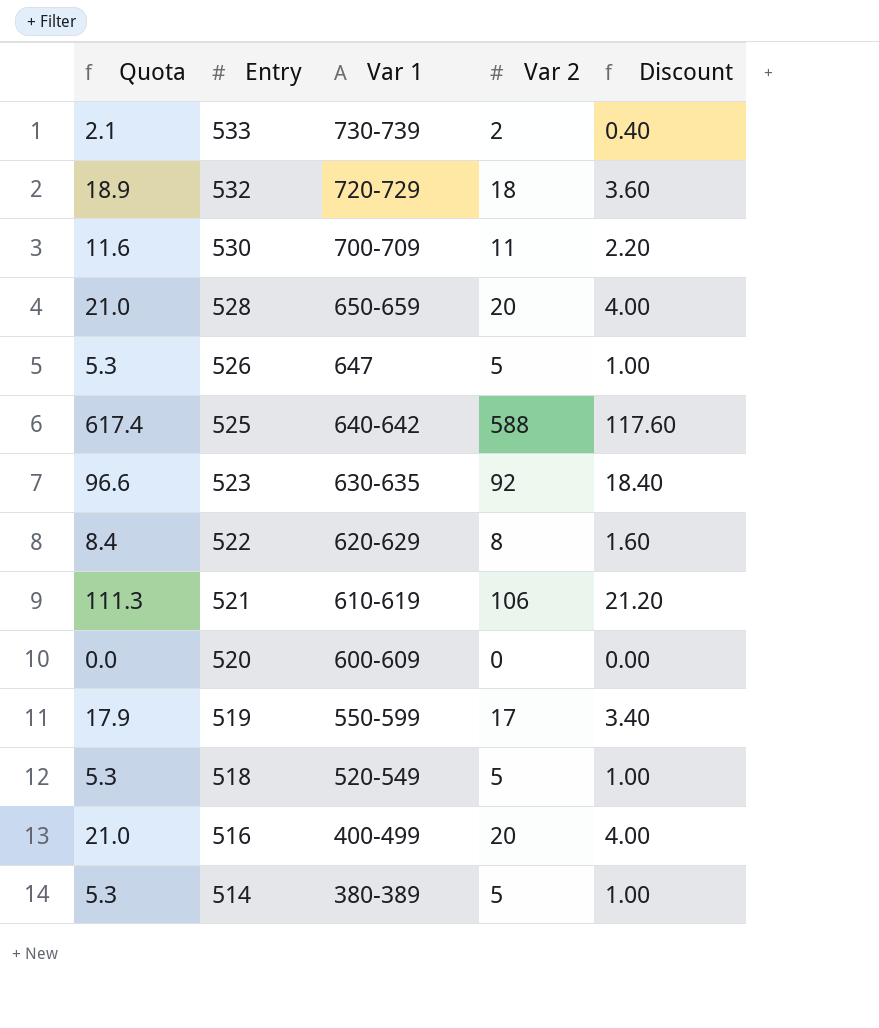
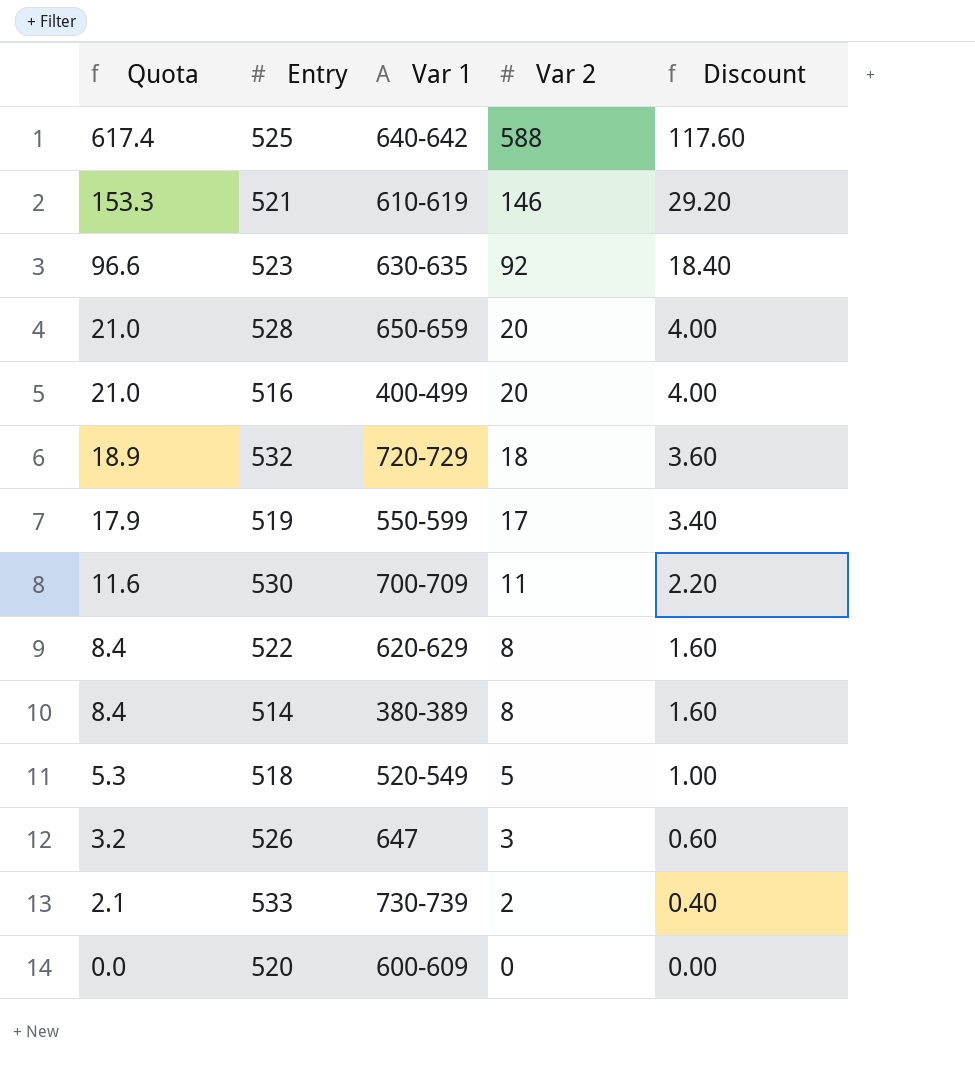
row order: Entry descending -> Quota descending
521 | Quota: 111.3 -> 153.3
521 | Var 2: 106 -> 146
521 | Discount: 21.20 -> 29.20
514 | Quota: 5.3 -> 8.4
514 | Var 2: 5 -> 8
514 | Discount: 1.00 -> 1.60
526 | Quota: 5.3 -> 3.2
526 | Var 2: 5 -> 3
526 | Discount: 1.00 -> 0.60

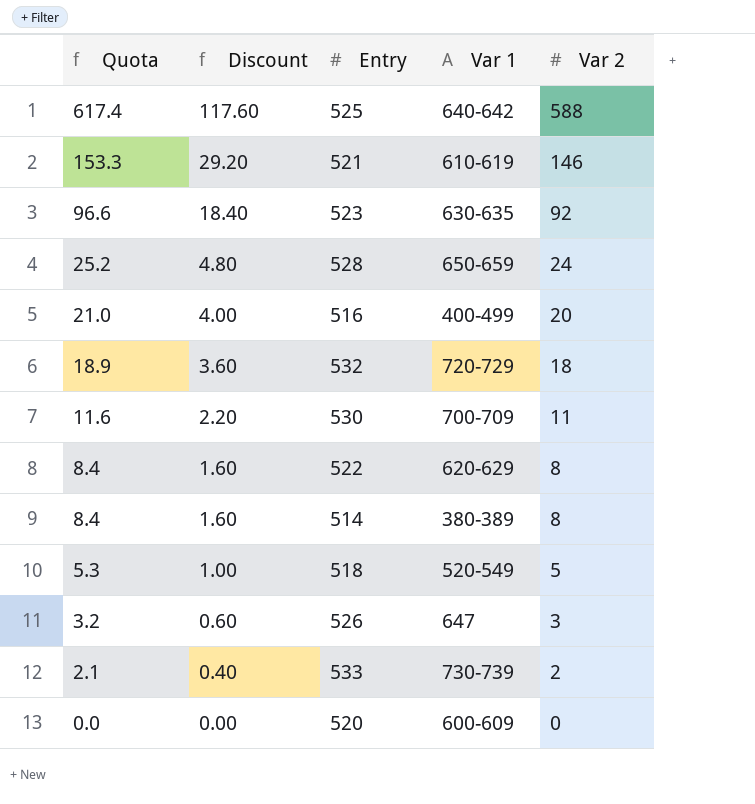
column Discount | position: 5 -> 2
row 519: 17.9 | 550-599 | 17 | 3.40 -> none
528 | Quota: 21.0 -> 25.2
528 | Discount: 4.00 -> 4.80
528 | Var 2: 20 -> 24

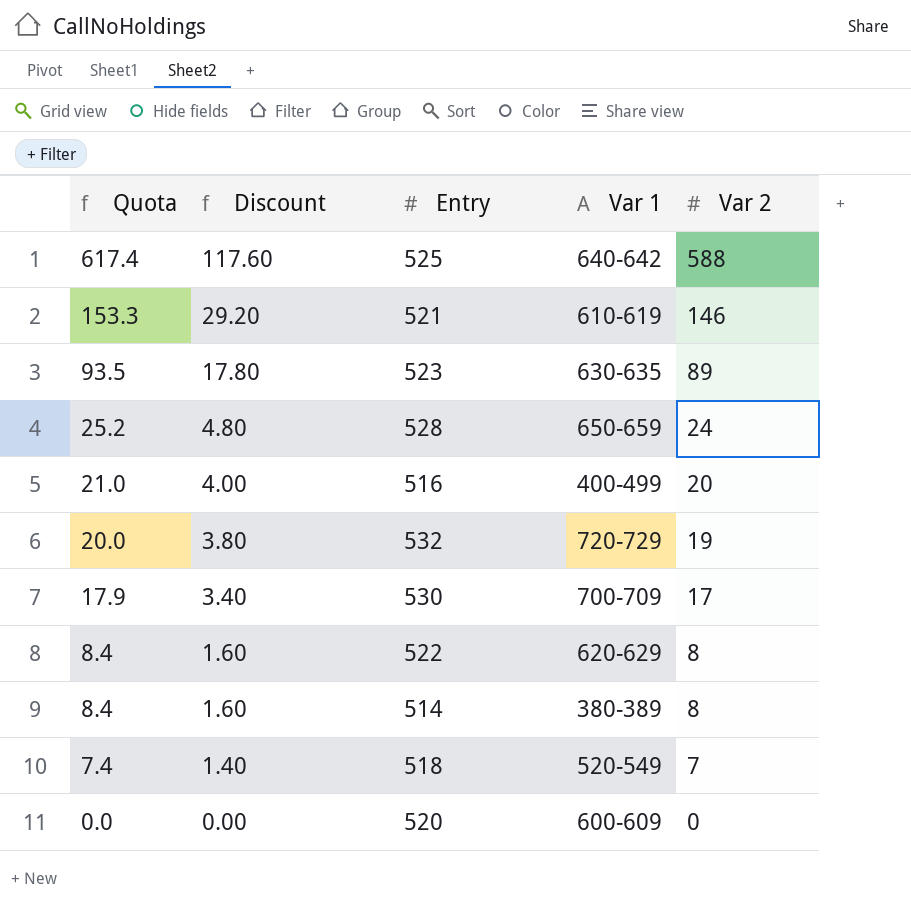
row 526: 3.2 | 0.60 | 647 | 3 -> none
row 533: 2.1 | 0.40 | 730-739 | 2 -> none
523 | Quota: 96.6 -> 93.5
523 | Discount: 18.40 -> 17.80
523 | Var 2: 92 -> 89
532 | Quota: 18.9 -> 20.0
532 | Discount: 3.60 -> 3.80
532 | Var 2: 18 -> 19
530 | Quota: 11.6 -> 17.9
530 | Discount: 2.20 -> 3.40
530 | Var 2: 11 -> 17
518 | Quota: 5.3 -> 7.4
518 | Discount: 1.00 -> 1.40
518 | Var 2: 5 -> 7

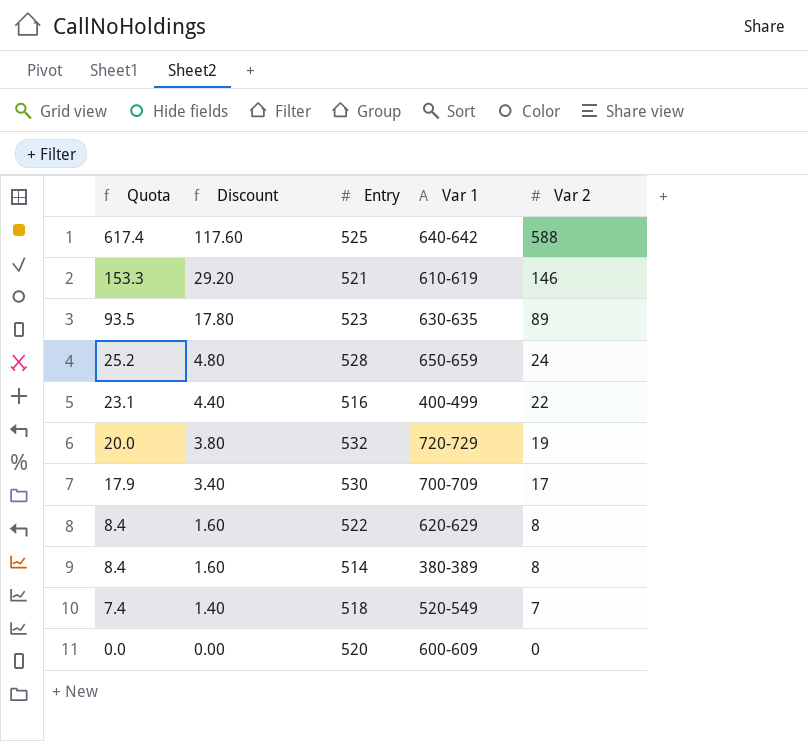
516 | Quota: 21.0 -> 23.1
516 | Discount: 4.00 -> 4.40
516 | Var 2: 20 -> 22

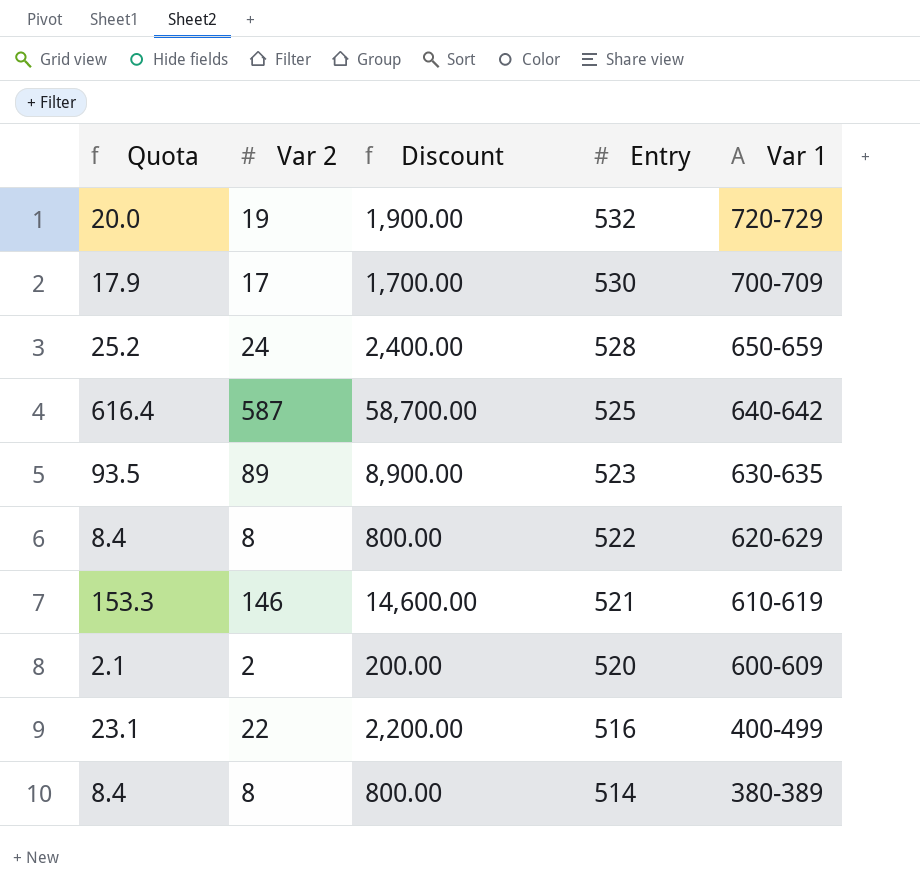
row order: Quota descending -> Entry descending
column Var 2 | position: 5 -> 2
column Discount | formula: [Var 2] * 0.2 -> [Var 2] * 100
row 518: 7.4 | 1.40 | 520-549 | 7 -> none
525 | Quota: 617.4 -> 616.4
525 | Var 2: 588 -> 587
520 | Quota: 0.0 -> 2.1
520 | Var 2: 0 -> 2

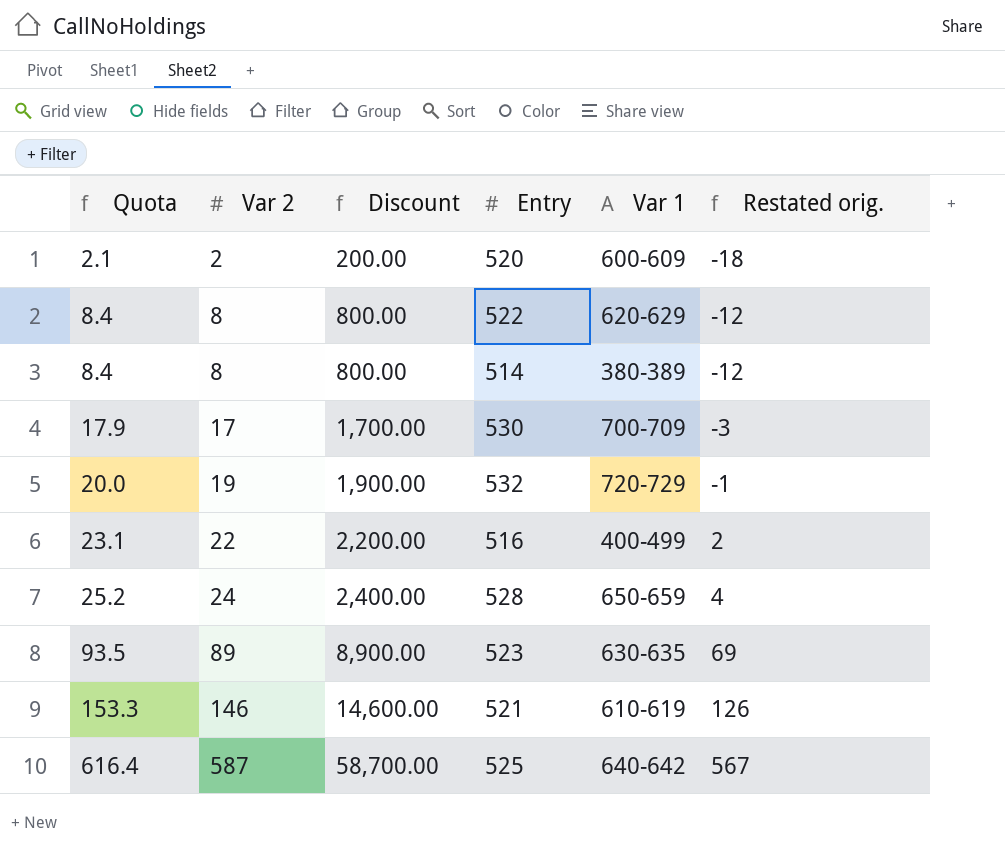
row order: Entry descending -> Quota ascending
column Restated orig. | formula: none -> [Var 2] - 20

